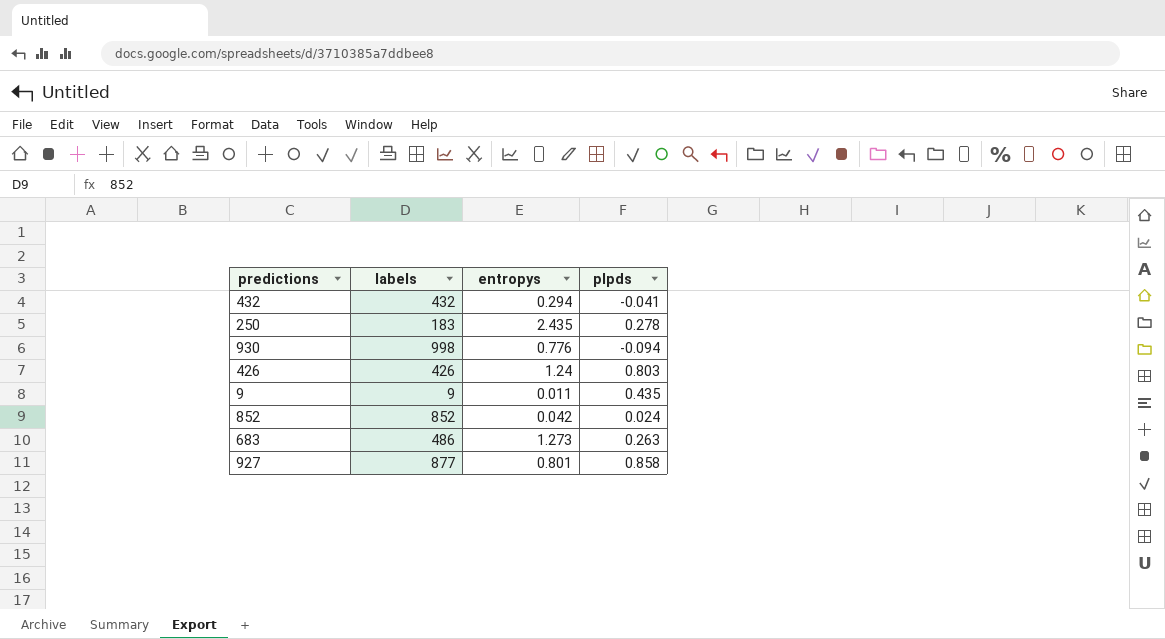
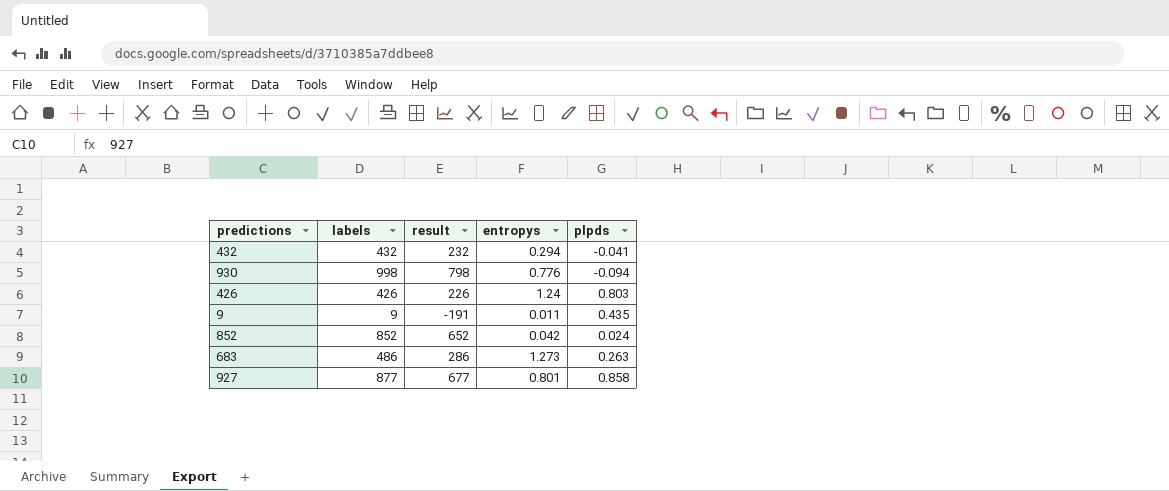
column result | formula: none -> [labels] - 200
row 250: 183 | 2.435 | 0.278 -> none

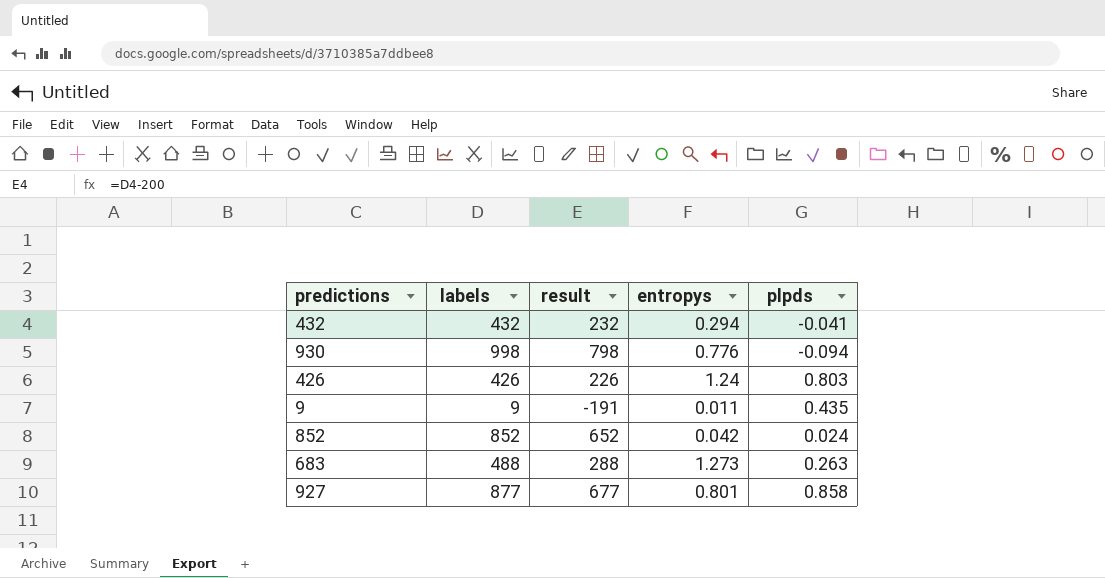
683 | labels: 486 -> 488
683 | result: 286 -> 288

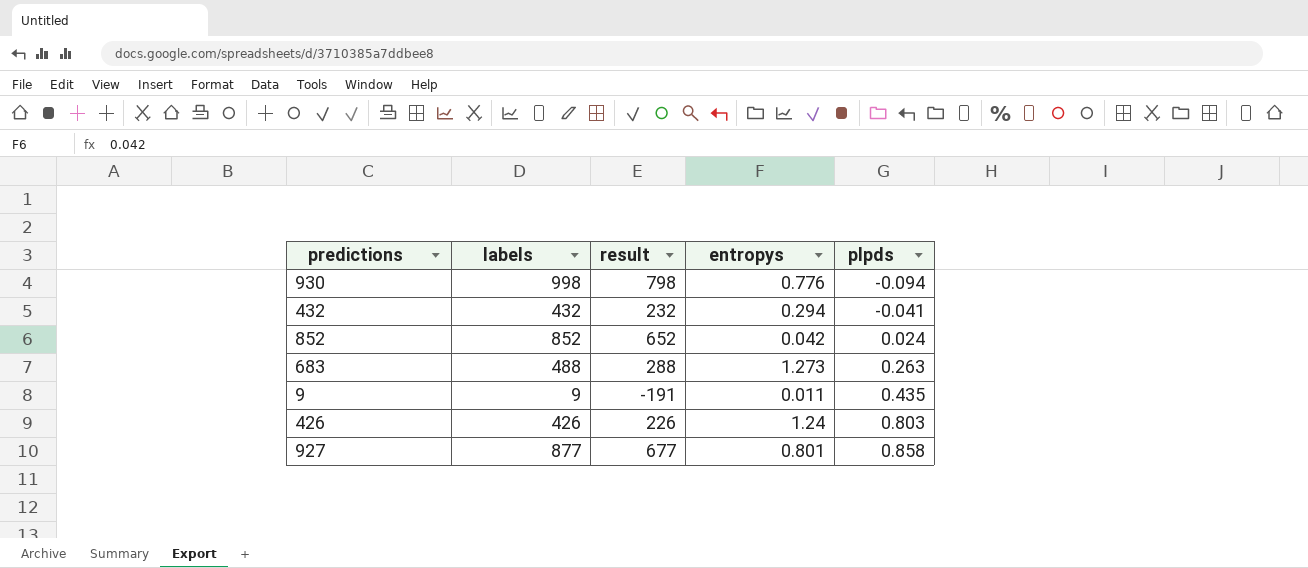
row order: none -> plpds ascending

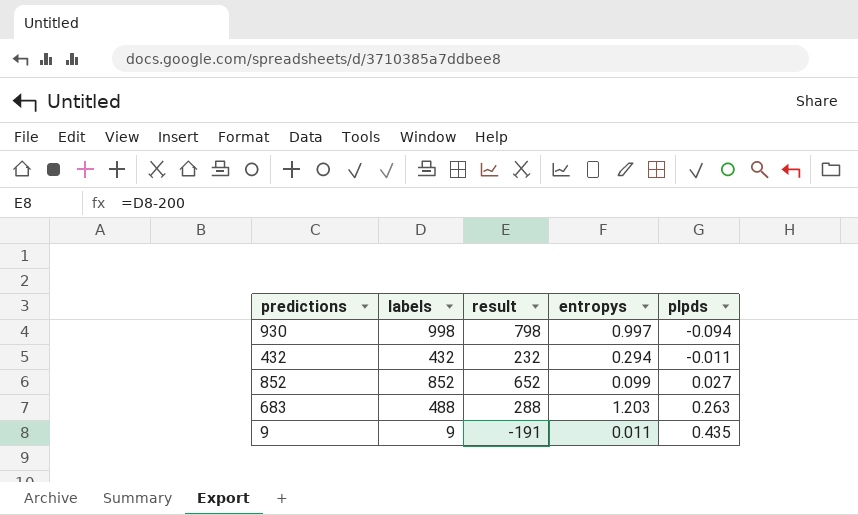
row 426: 426 | 226 | 1.24 | 0.803 -> none
row 927: 877 | 677 | 0.801 | 0.858 -> none
930 | entropys: 0.776 -> 0.997
432 | plpds: -0.041 -> -0.011
852 | entropys: 0.042 -> 0.099
852 | plpds: 0.024 -> 0.027
683 | entropys: 1.273 -> 1.203

